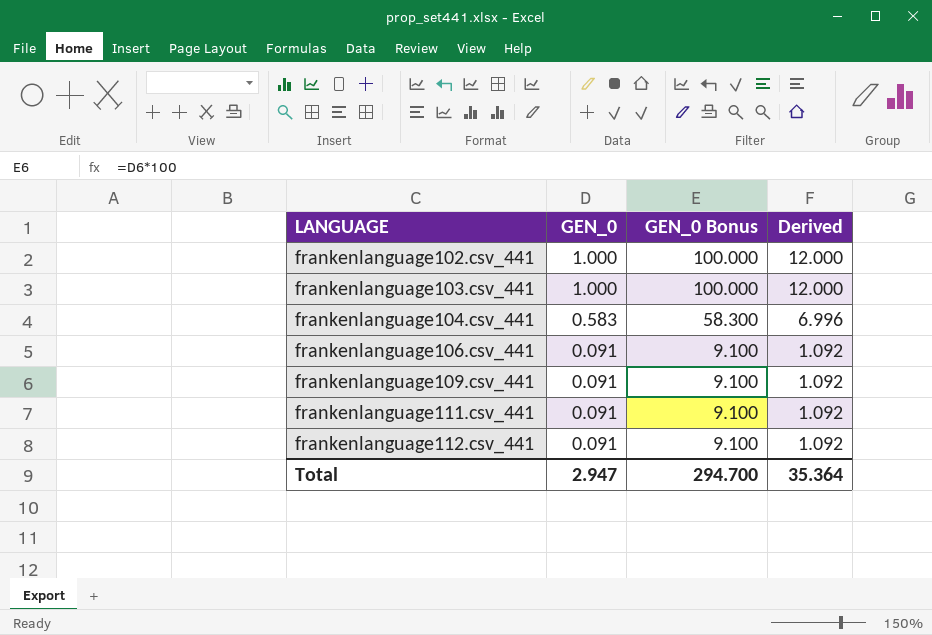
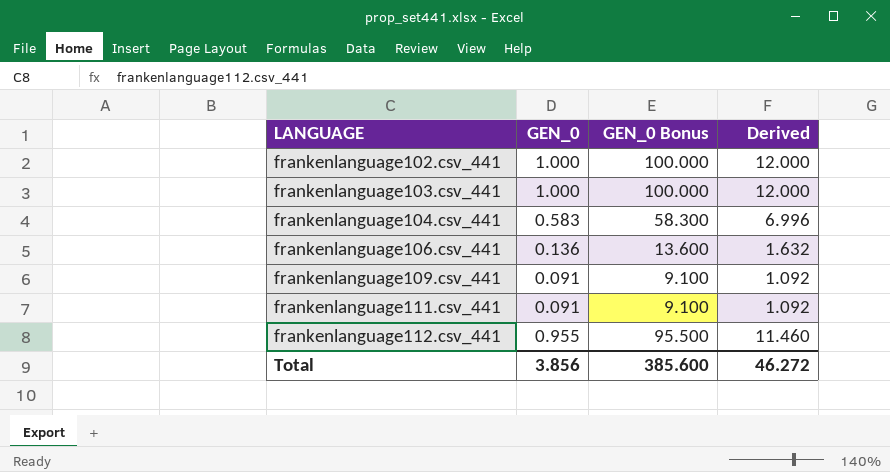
frankenlanguage106.csv_441 | GEN_0: 0.091 -> 0.136
frankenlanguage106.csv_441 | GEN_0 Bonus: 9.100 -> 13.600
frankenlanguage106.csv_441 | Derived: 1.092 -> 1.632
frankenlanguage112.csv_441 | GEN_0: 0.091 -> 0.955
frankenlanguage112.csv_441 | GEN_0 Bonus: 9.100 -> 95.500
frankenlanguage112.csv_441 | Derived: 1.092 -> 11.460
Total | GEN_0: 2.947 -> 3.856
Total | GEN_0 Bonus: 294.700 -> 385.600
Total | Derived: 35.364 -> 46.272

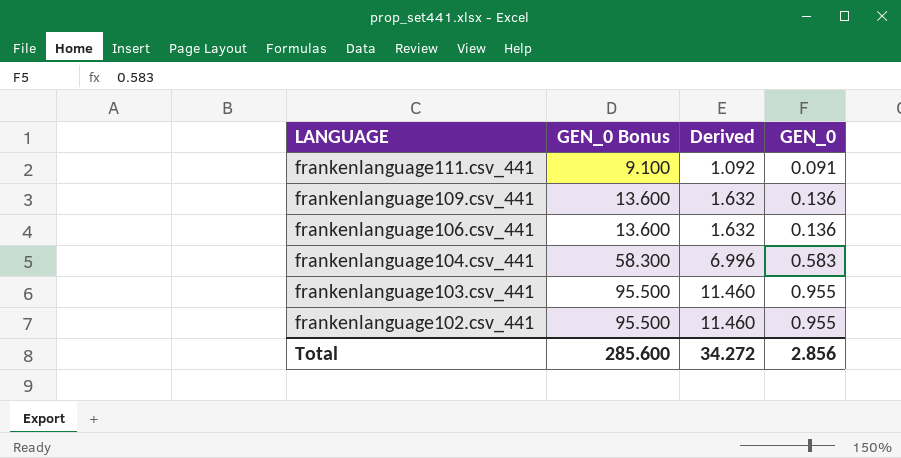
row order: LANGUAGE ascending -> LANGUAGE descending
column GEN_0 | position: 2 -> 4
row frankenlanguage112.csv_441: 0.955 | 95.500 | 11.460 -> none
frankenlanguage109.csv_441 | GEN_0 Bonus: 9.100 -> 13.600
frankenlanguage109.csv_441 | Derived: 1.092 -> 1.632
frankenlanguage109.csv_441 | GEN_0: 0.091 -> 0.136
frankenlanguage103.csv_441 | GEN_0 Bonus: 100.000 -> 95.500
frankenlanguage103.csv_441 | Derived: 12.000 -> 11.460
frankenlanguage103.csv_441 | GEN_0: 1.000 -> 0.955
frankenlanguage102.csv_441 | GEN_0 Bonus: 100.000 -> 95.500
frankenlanguage102.csv_441 | Derived: 12.000 -> 11.460
frankenlanguage102.csv_441 | GEN_0: 1.000 -> 0.955
Total | GEN_0 Bonus: 385.600 -> 285.600
Total | Derived: 46.272 -> 34.272
Total | GEN_0: 3.856 -> 2.856

